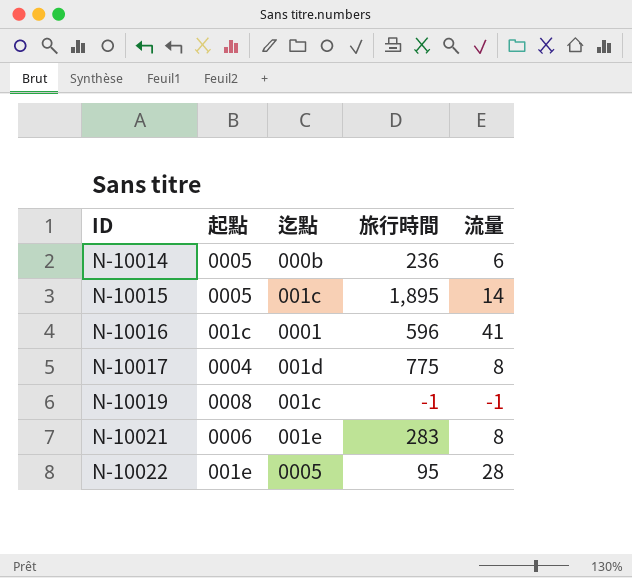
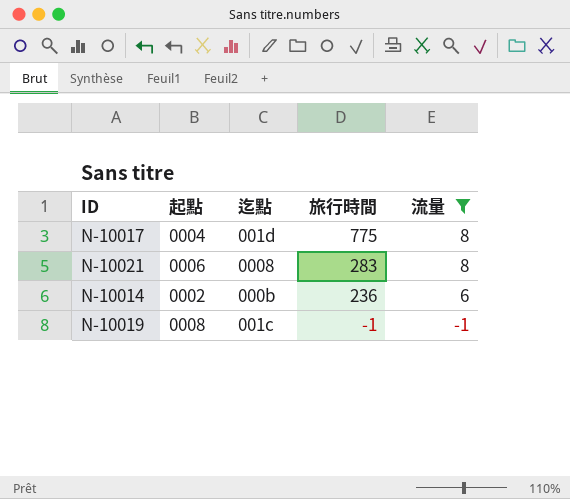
filter: none -> 流量 <= 8
row order: ID ascending -> 旅行時間 descending
N-10021 | 迄點: 001e -> 0008
N-10014 | 起點: 0005 -> 0002

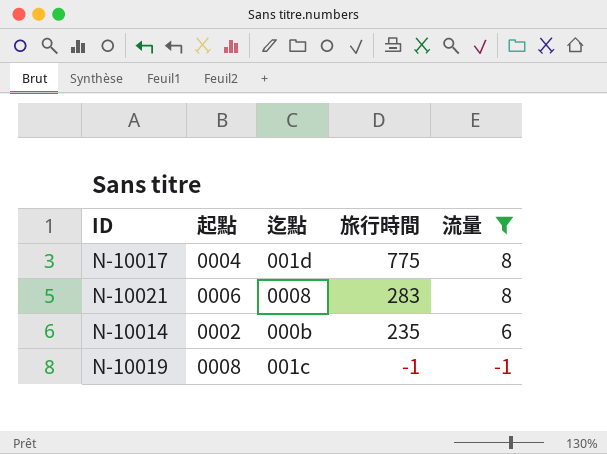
N-10014 | 旅行時間: 236 -> 235

